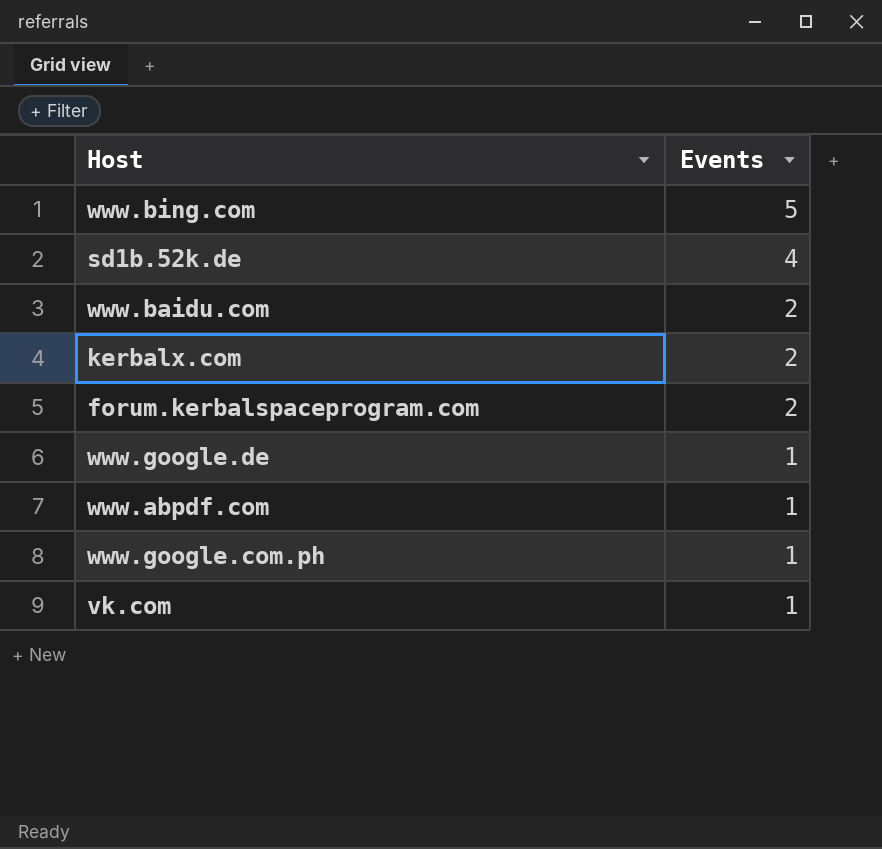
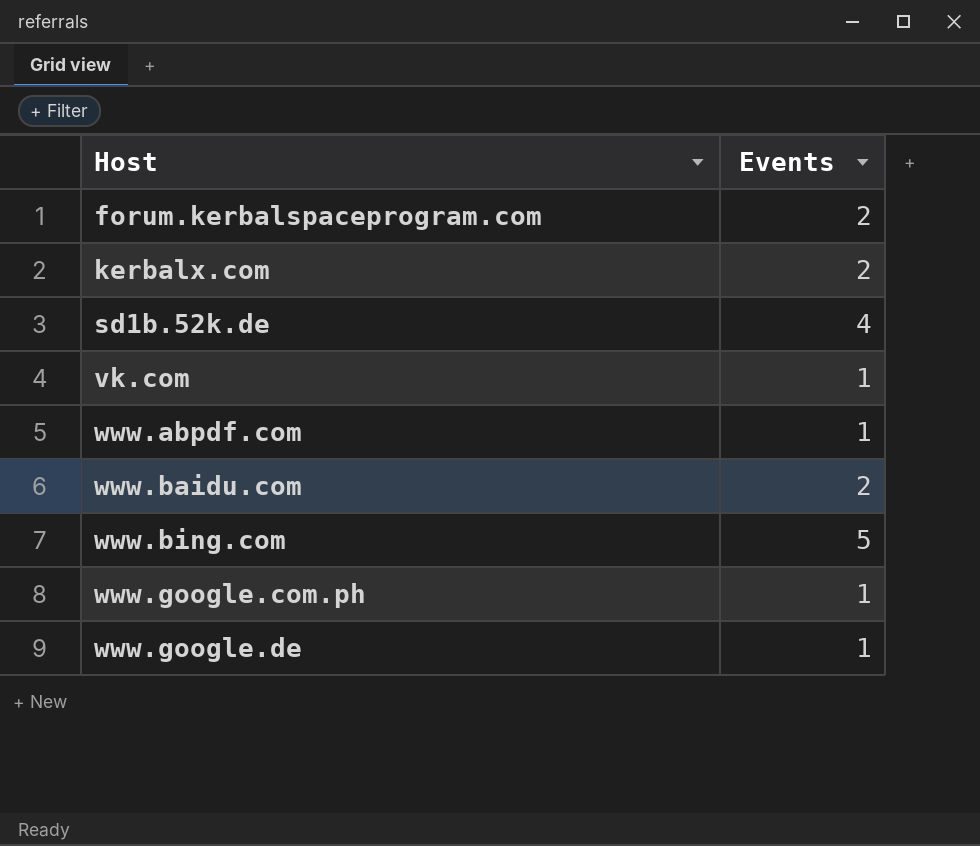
row order: Events descending -> Host ascending

